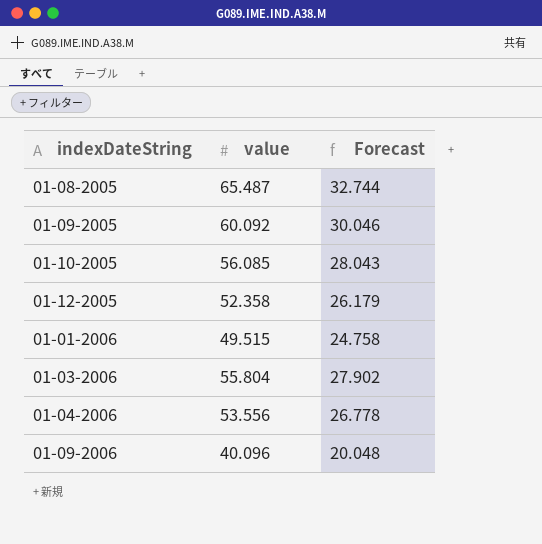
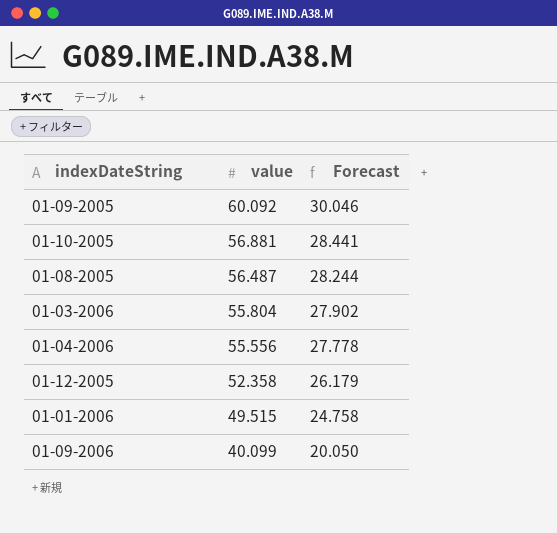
row order: none -> value descending
01-10-2005 | value: 56.085 -> 56.881
01-10-2005 | Forecast: 28.043 -> 28.441
01-08-2005 | value: 65.487 -> 56.487
01-08-2005 | Forecast: 32.744 -> 28.244
01-04-2006 | value: 53.556 -> 55.556
01-04-2006 | Forecast: 26.778 -> 27.778
01-09-2006 | value: 40.096 -> 40.099
01-09-2006 | Forecast: 20.048 -> 20.050

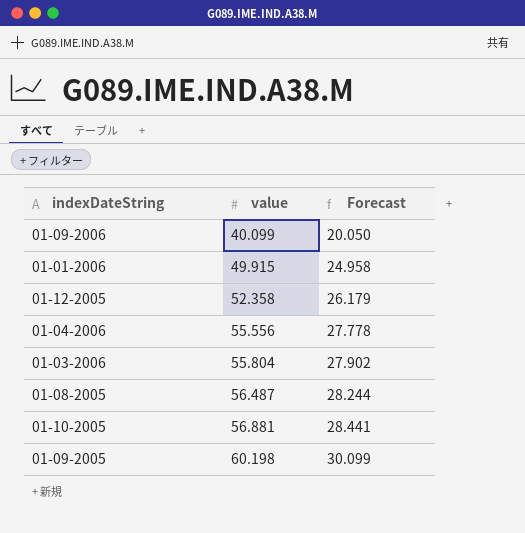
row order: value descending -> value ascending
01-01-2006 | value: 49.515 -> 49.915
01-01-2006 | Forecast: 24.758 -> 24.958
01-09-2005 | value: 60.092 -> 60.198
01-09-2005 | Forecast: 30.046 -> 30.099

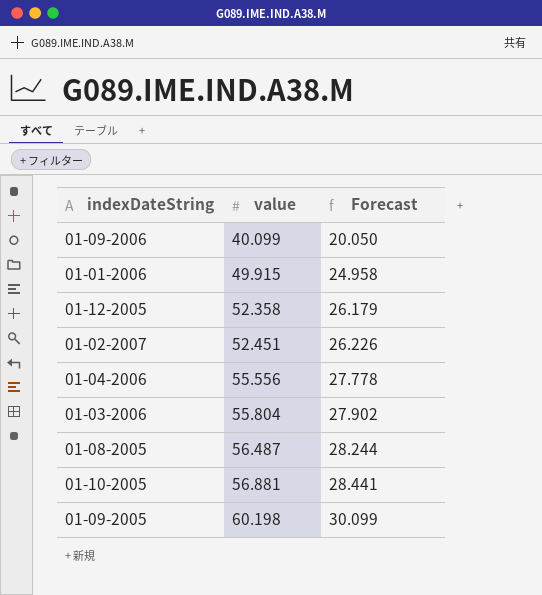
row 01-02-2007: none -> 52.451 | 26.226

